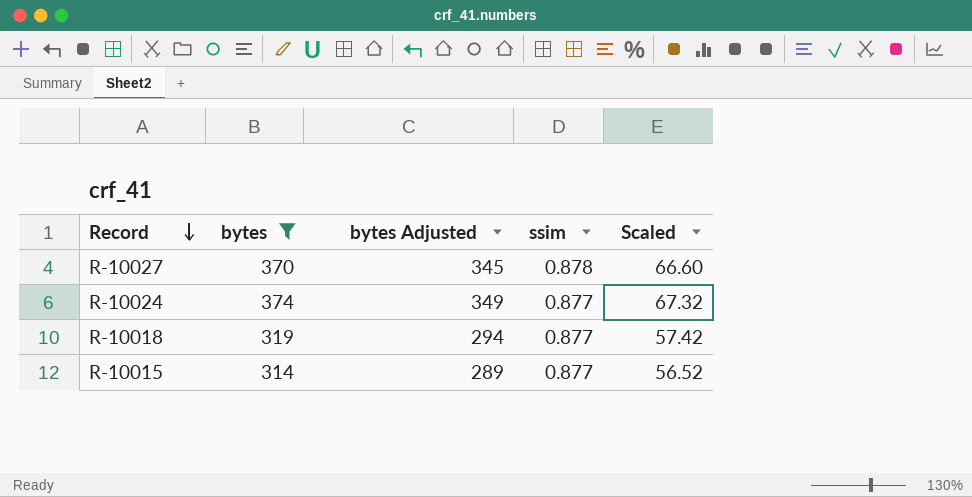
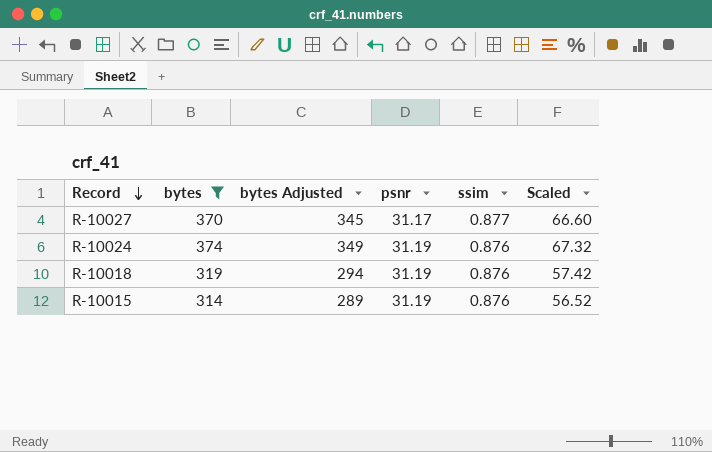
column psnr | position: none -> 4
R-10027 | ssim: 0.878 -> 0.877
R-10024 | ssim: 0.877 -> 0.876
R-10018 | ssim: 0.877 -> 0.876
R-10015 | ssim: 0.877 -> 0.876

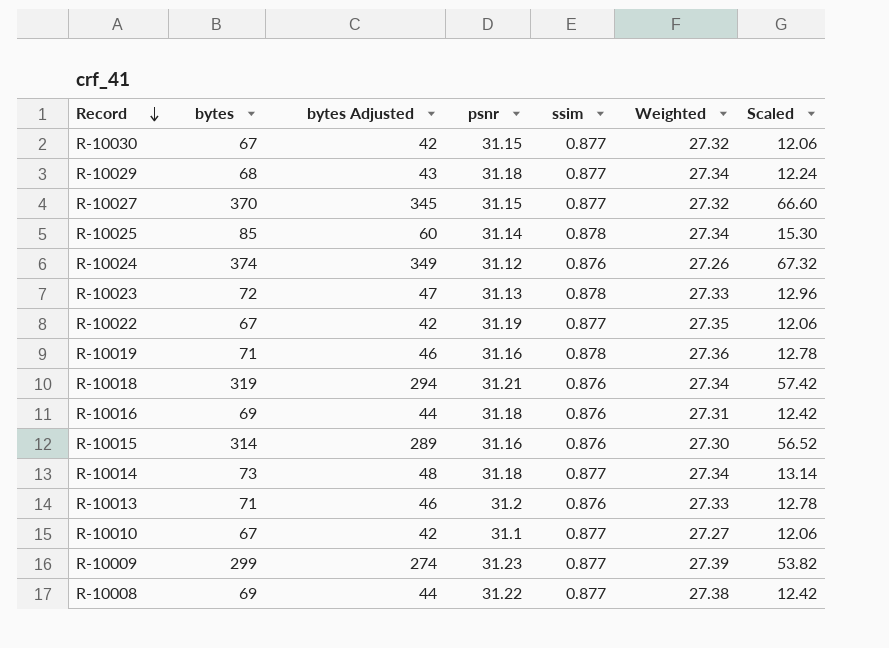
filter: bytes >= 314 -> none
column Weighted | formula: none -> [psnr] * [ssim]
R-10027 | psnr: 31.17 -> 31.15
R-10024 | psnr: 31.19 -> 31.12
R-10018 | psnr: 31.19 -> 31.21
R-10015 | psnr: 31.19 -> 31.16

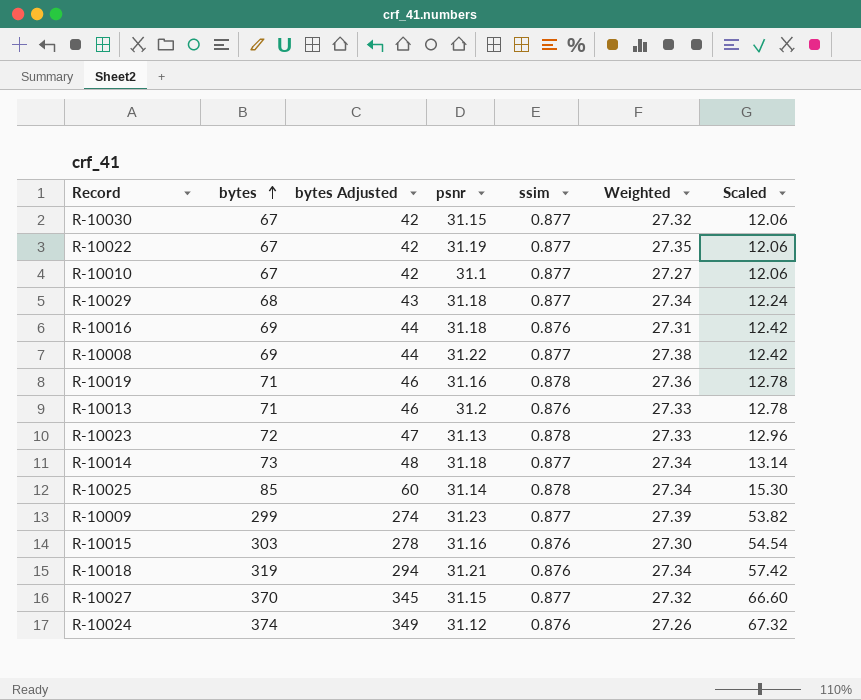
row order: Record descending -> bytes ascending
R-10015 | bytes: 314 -> 303
R-10015 | bytes Adjusted: 289 -> 278
R-10015 | Scaled: 56.52 -> 54.54

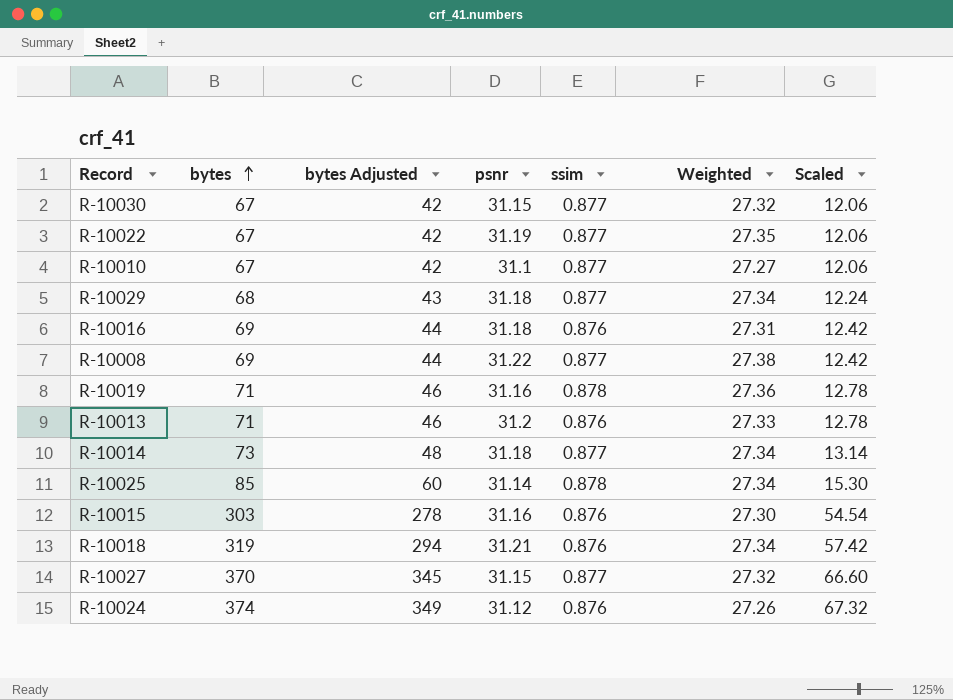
row R-10023: 72 | 47 | 31.13 | 0.878 | 27.33 | 12.96 -> none
row R-10009: 299 | 274 | 31.23 | 0.877 | 27.39 | 53.82 -> none

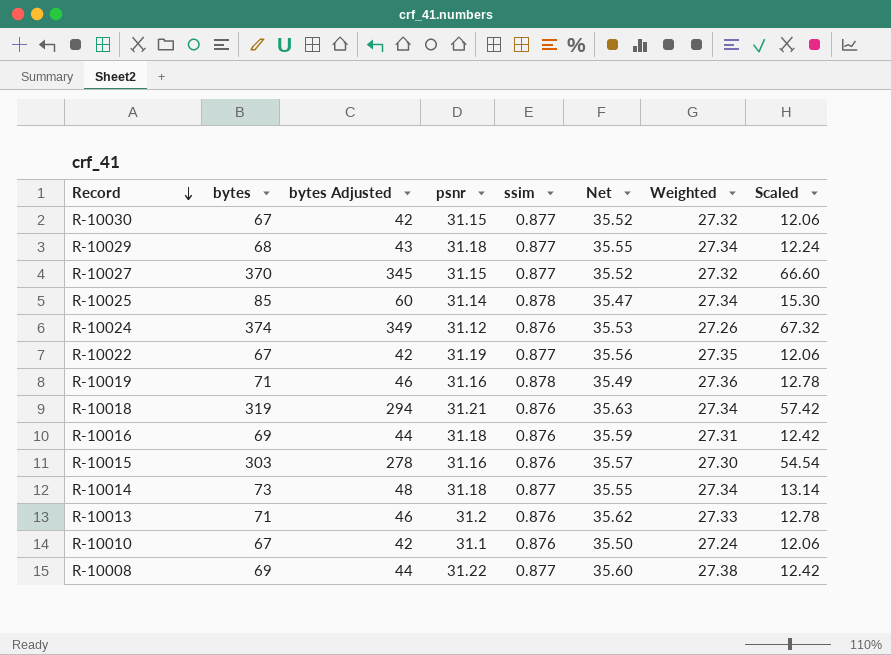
row order: bytes ascending -> Record descending
column Net | formula: none -> [psnr] / [ssim]
R-10010 | ssim: 0.877 -> 0.876
R-10010 | Weighted: 27.27 -> 27.24

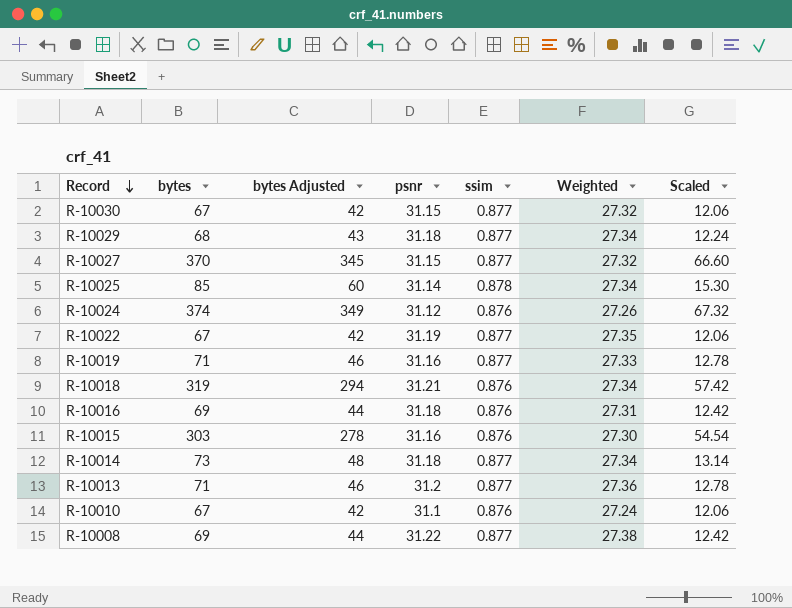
column Net | formula: [psnr] / [ssim] -> none
R-10019 | ssim: 0.878 -> 0.877
R-10019 | Weighted: 27.36 -> 27.33
R-10013 | ssim: 0.876 -> 0.877
R-10013 | Weighted: 27.33 -> 27.36

